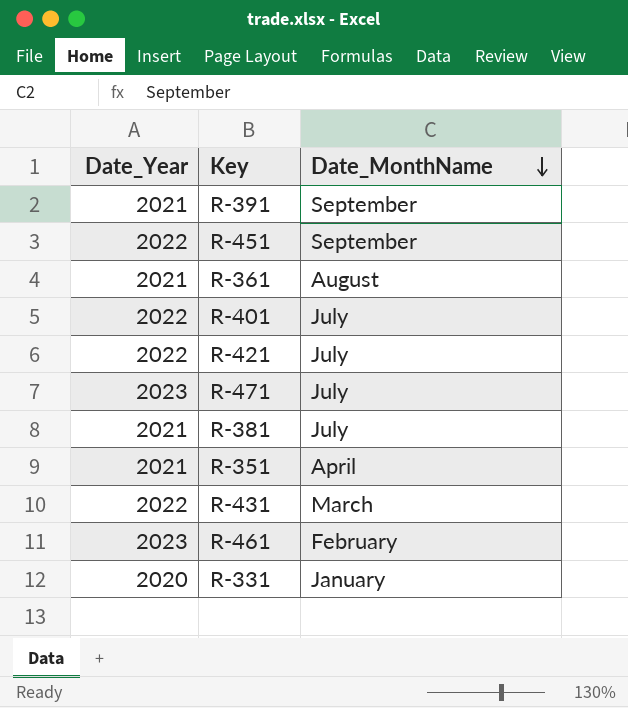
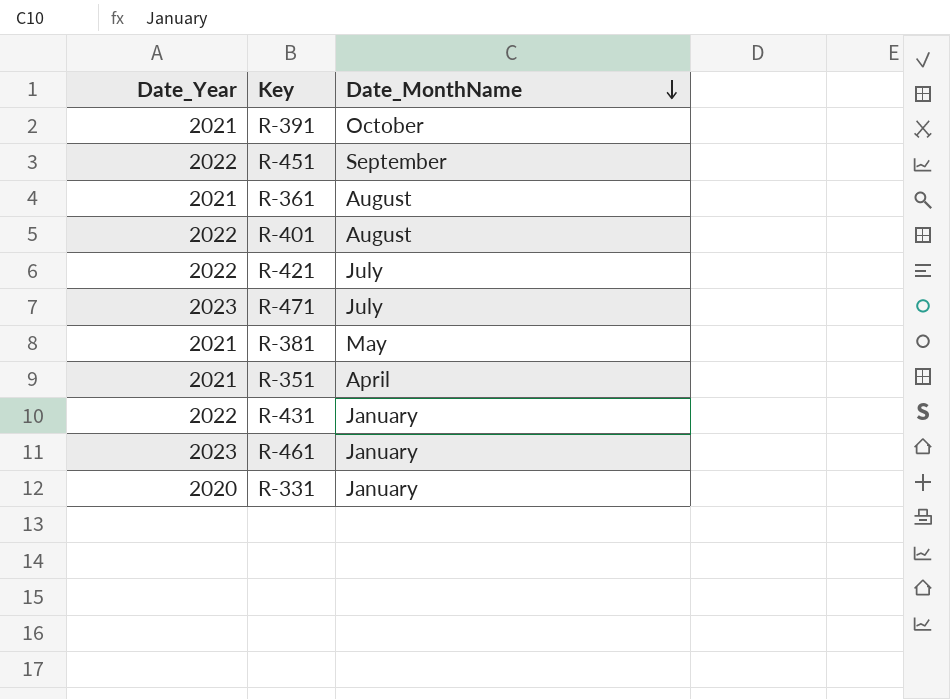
R-391 | Date_MonthName: September -> October
R-401 | Date_MonthName: July -> August
R-381 | Date_MonthName: July -> May
R-431 | Date_MonthName: March -> January
R-461 | Date_MonthName: February -> January

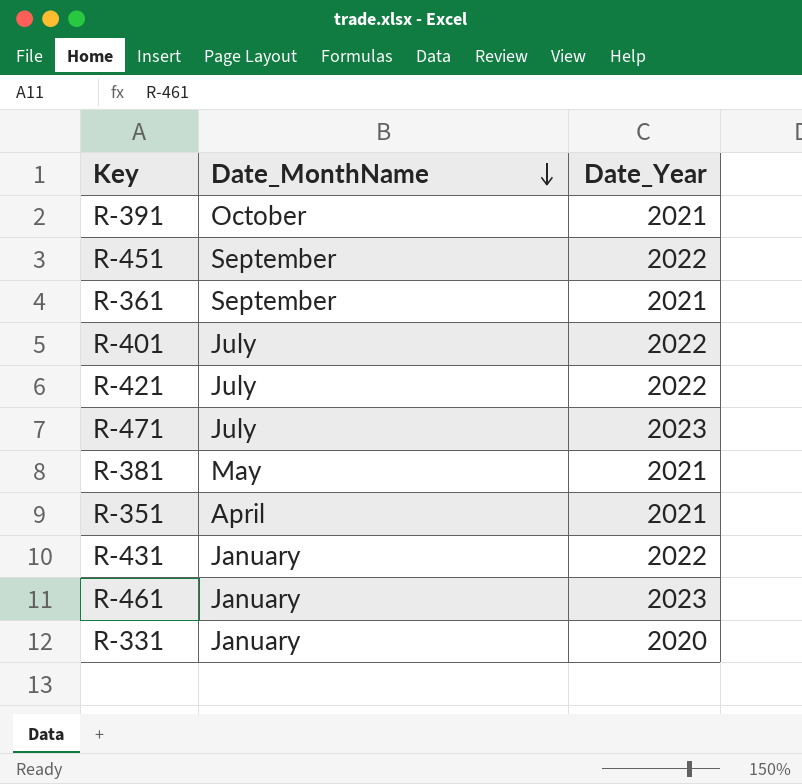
column Date_Year | position: 1 -> 3
R-361 | Date_MonthName: August -> September
R-401 | Date_MonthName: August -> July

